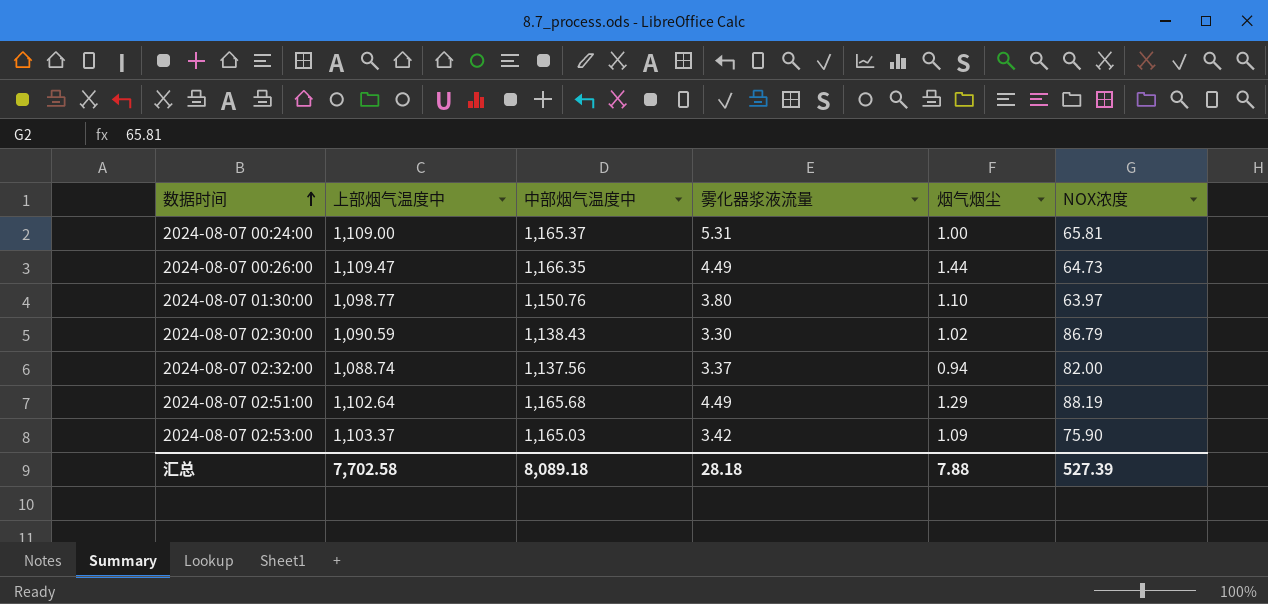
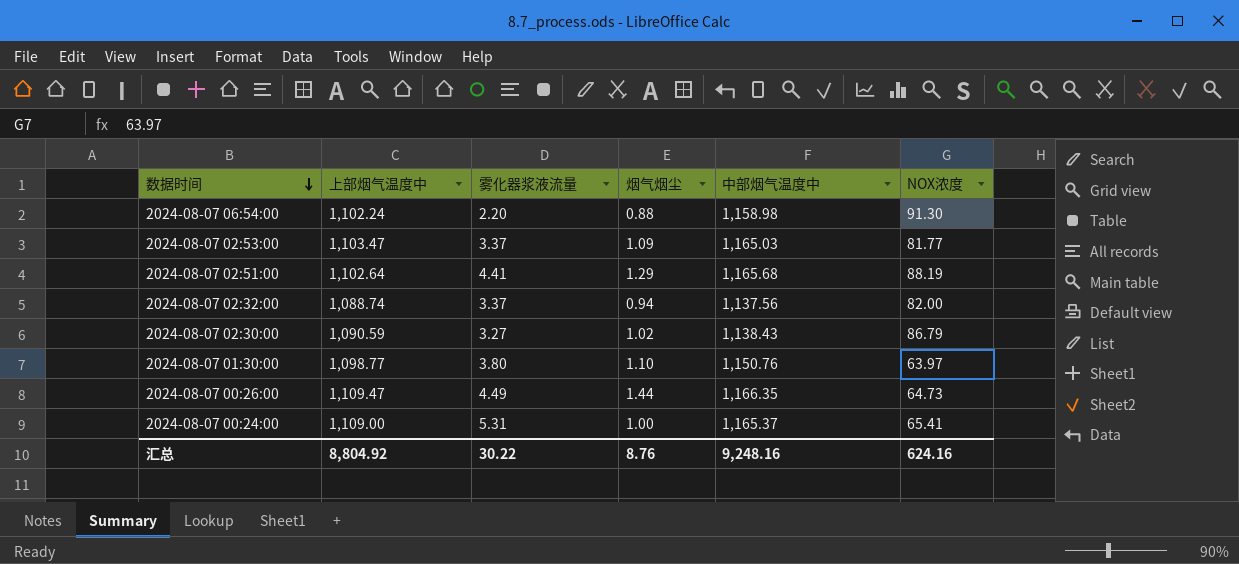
row order: 数据时间 ascending -> 数据时间 descending
column 中部烟气温度中 | position: 3 -> 5
row 2024-08-07 06:54:00: none -> 1,102.24 | 2.20 | 0.88 | 1,158.98 | 91.30
2024-08-07 02:53:00 | 上部烟气温度中: 1,103.37 -> 1,103.47
2024-08-07 02:53:00 | 雾化器浆液流量: 3.42 -> 3.37
2024-08-07 02:53:00 | NOX浓度: 75.90 -> 81.77
2024-08-07 02:51:00 | 雾化器浆液流量: 4.49 -> 4.41
2024-08-07 02:30:00 | 雾化器浆液流量: 3.30 -> 3.27
2024-08-07 00:24:00 | NOX浓度: 65.81 -> 65.41
汇总 | 上部烟气温度中: 7,702.58 -> 8,804.92
汇总 | 雾化器浆液流量: 28.18 -> 30.22
汇总 | 烟气烟尘: 7.88 -> 8.76
汇总 | 中部烟气温度中: 8,089.18 -> 9,248.16
汇总 | NOX浓度: 527.39 -> 624.16

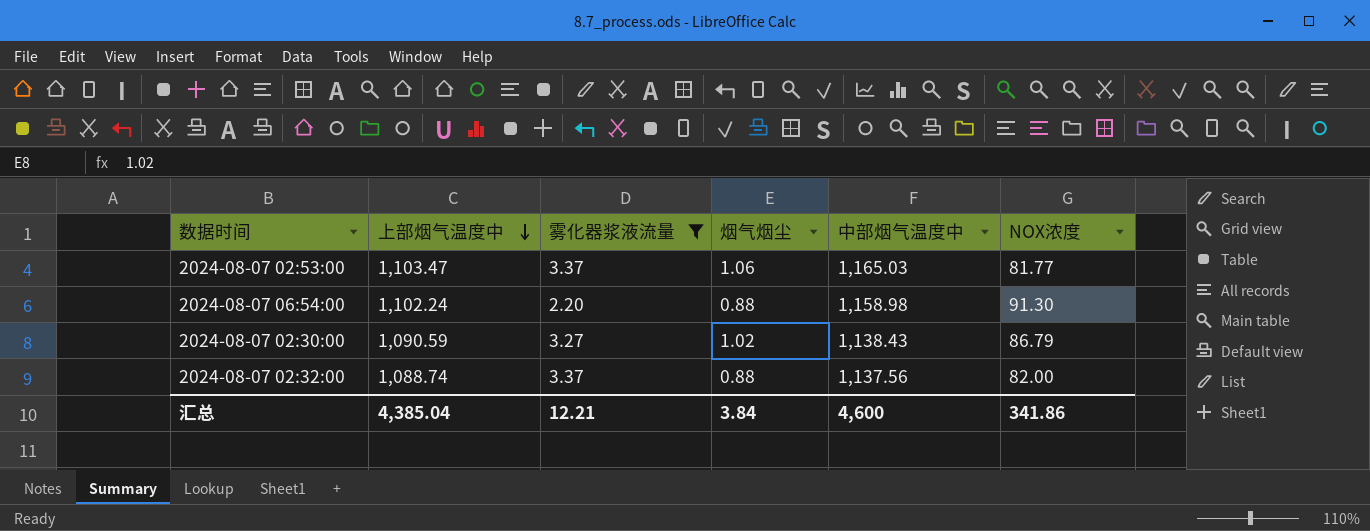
filter: none -> 雾化器浆液流量 <= 3.37
row order: 数据时间 descending -> 上部烟气温度中 descending
2024-08-07 02:53:00 | 烟气烟尘: 1.09 -> 1.06
2024-08-07 02:32:00 | 烟气烟尘: 0.94 -> 0.88
汇总 | 上部烟气温度中: 8,804.92 -> 4,385.04
汇总 | 雾化器浆液流量: 30.22 -> 12.21
汇总 | 烟气烟尘: 8.76 -> 3.84
汇总 | 中部烟气温度中: 9,248.16 -> 4,600
汇总 | NOX浓度: 624.16 -> 341.86

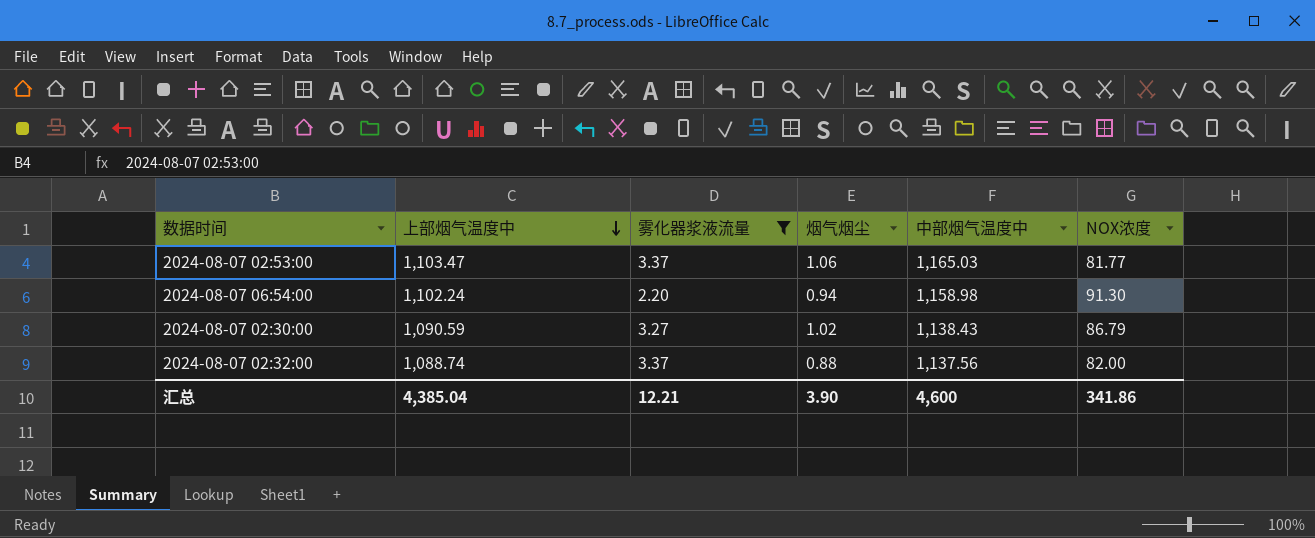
2024-08-07 06:54:00 | 烟气烟尘: 0.88 -> 0.94
汇总 | 烟气烟尘: 3.84 -> 3.90

